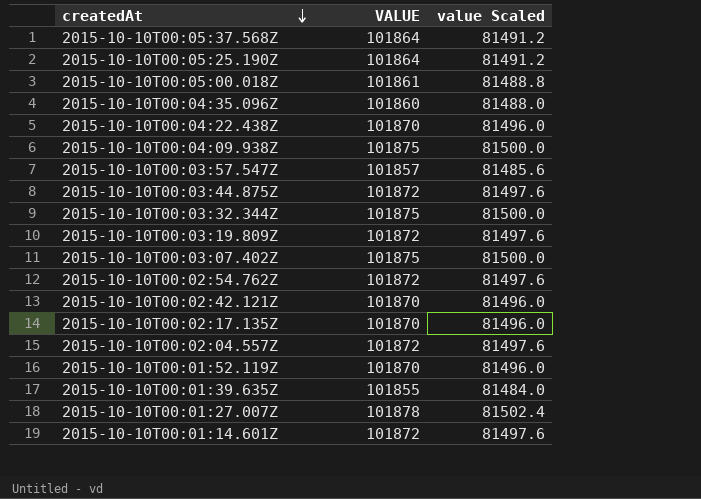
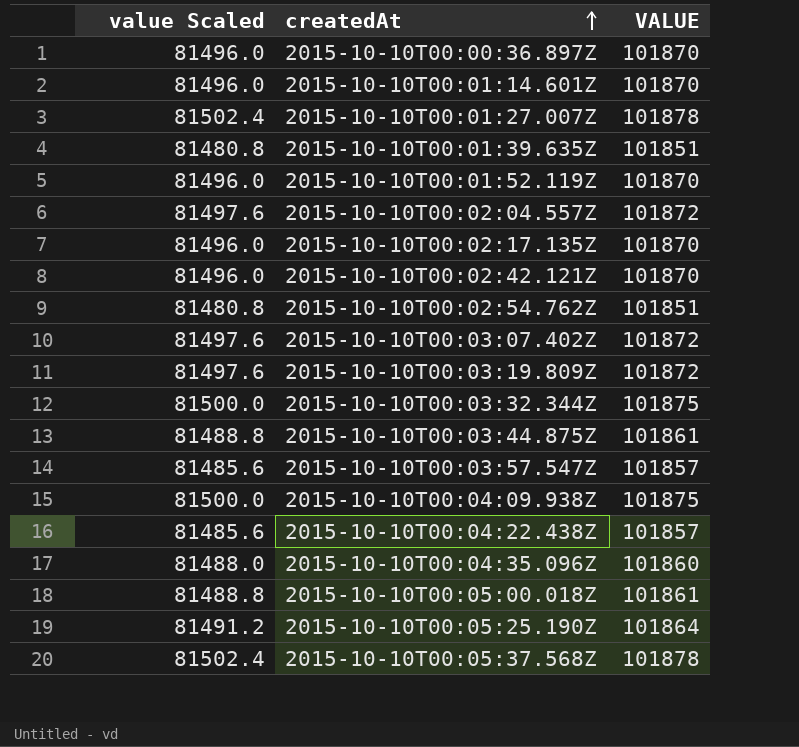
row order: createdAt descending -> createdAt ascending
column value Scaled | position: 3 -> 1
row 2015-10-10T00:00:36.897Z: none -> 81496.0 | 101870
2015-10-10T00:01:14.601Z | value Scaled: 81497.6 -> 81496.0
2015-10-10T00:01:14.601Z | VALUE: 101872 -> 101870
2015-10-10T00:01:39.635Z | value Scaled: 81484.0 -> 81480.8
2015-10-10T00:01:39.635Z | VALUE: 101855 -> 101851
2015-10-10T00:02:54.762Z | value Scaled: 81497.6 -> 81480.8
2015-10-10T00:02:54.762Z | VALUE: 101872 -> 101851
2015-10-10T00:03:07.402Z | value Scaled: 81500.0 -> 81497.6
2015-10-10T00:03:07.402Z | VALUE: 101875 -> 101872
2015-10-10T00:03:44.875Z | value Scaled: 81497.6 -> 81488.8
2015-10-10T00:03:44.875Z | VALUE: 101872 -> 101861
2015-10-10T00:04:22.438Z | value Scaled: 81496.0 -> 81485.6
2015-10-10T00:04:22.438Z | VALUE: 101870 -> 101857
2015-10-10T00:05:37.568Z | value Scaled: 81491.2 -> 81502.4
2015-10-10T00:05:37.568Z | VALUE: 101864 -> 101878

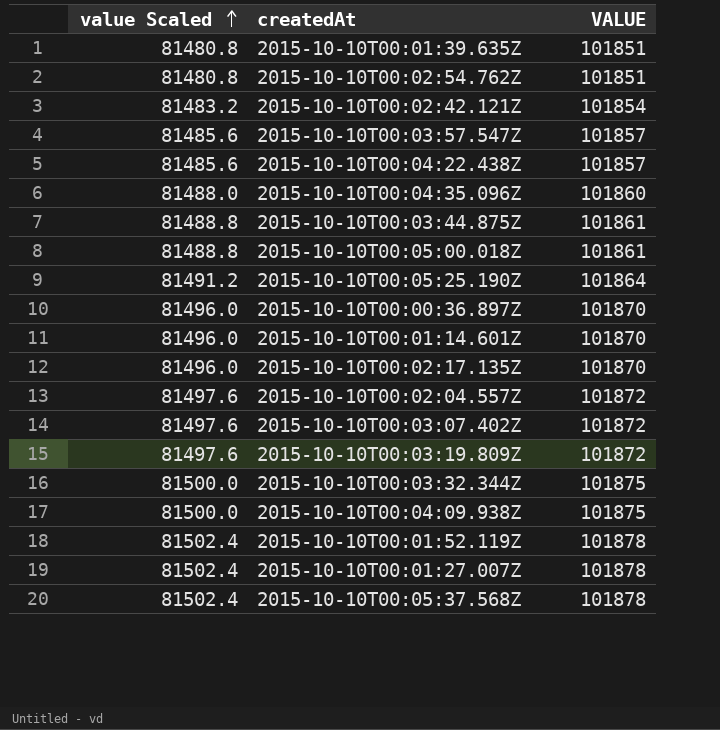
row order: createdAt ascending -> value Scaled ascending
2015-10-10T00:02:42.121Z | value Scaled: 81496.0 -> 81483.2
2015-10-10T00:02:42.121Z | VALUE: 101870 -> 101854
2015-10-10T00:01:52.119Z | value Scaled: 81496.0 -> 81502.4
2015-10-10T00:01:52.119Z | VALUE: 101870 -> 101878

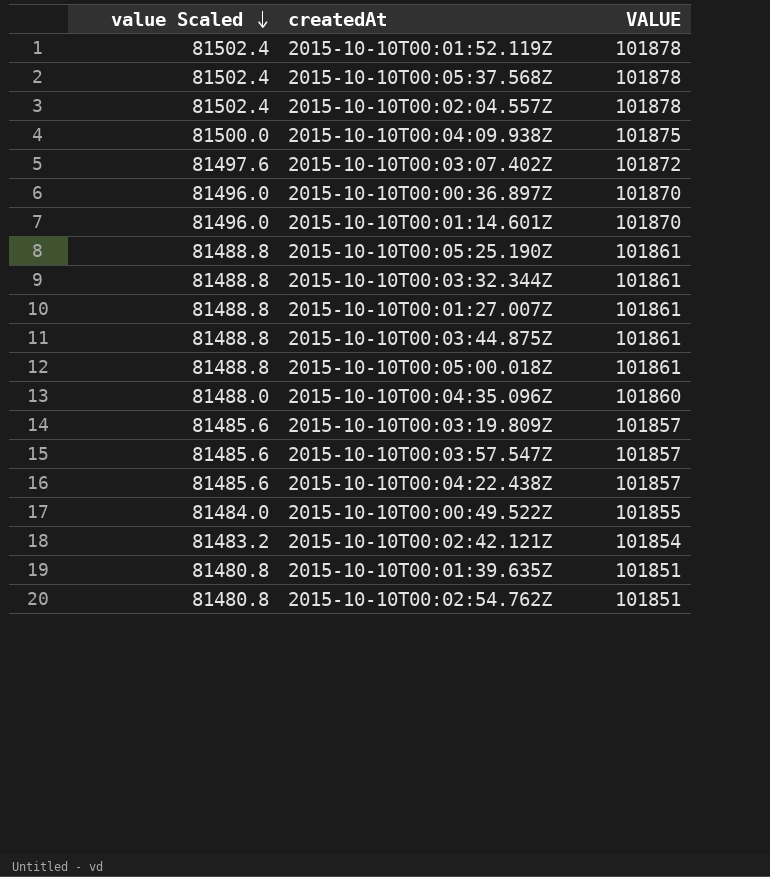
row order: value Scaled ascending -> value Scaled descending
row 2015-10-10T00:02:17.135Z: 81496.0 | 101870 -> none
2015-10-10T00:02:04.557Z | value Scaled: 81497.6 -> 81502.4
2015-10-10T00:02:04.557Z | VALUE: 101872 -> 101878
2015-10-10T00:05:25.190Z | value Scaled: 81491.2 -> 81488.8
2015-10-10T00:05:25.190Z | VALUE: 101864 -> 101861
2015-10-10T00:03:32.344Z | value Scaled: 81500.0 -> 81488.8
2015-10-10T00:03:32.344Z | VALUE: 101875 -> 101861
2015-10-10T00:01:27.007Z | value Scaled: 81502.4 -> 81488.8
2015-10-10T00:01:27.007Z | VALUE: 101878 -> 101861
2015-10-10T00:03:19.809Z | value Scaled: 81497.6 -> 81485.6
2015-10-10T00:03:19.809Z | VALUE: 101872 -> 101857
row 2015-10-10T00:00:49.522Z: none -> 81484.0 | 101855

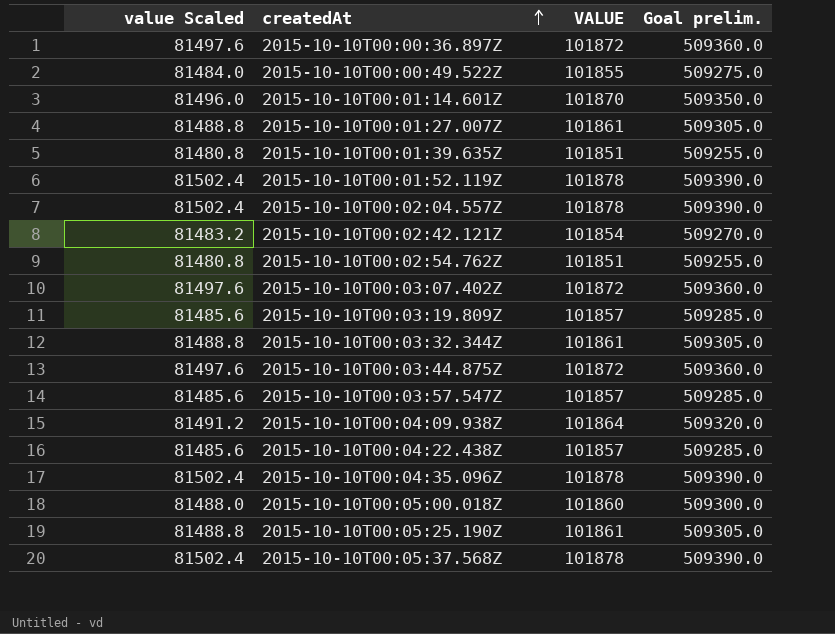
row order: value Scaled descending -> createdAt ascending
column Goal prelim. | formula: none -> [VALUE] * 5
2015-10-10T00:00:36.897Z | value Scaled: 81496.0 -> 81497.6
2015-10-10T00:00:36.897Z | VALUE: 101870 -> 101872
2015-10-10T00:03:44.875Z | value Scaled: 81488.8 -> 81497.6
2015-10-10T00:03:44.875Z | VALUE: 101861 -> 101872
2015-10-10T00:04:09.938Z | value Scaled: 81500.0 -> 81491.2
2015-10-10T00:04:09.938Z | VALUE: 101875 -> 101864
2015-10-10T00:04:35.096Z | value Scaled: 81488.0 -> 81502.4
2015-10-10T00:04:35.096Z | VALUE: 101860 -> 101878
2015-10-10T00:05:00.018Z | value Scaled: 81488.8 -> 81488.0
2015-10-10T00:05:00.018Z | VALUE: 101861 -> 101860

